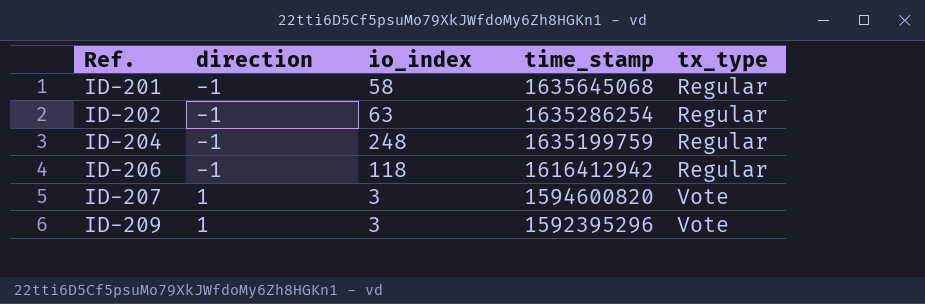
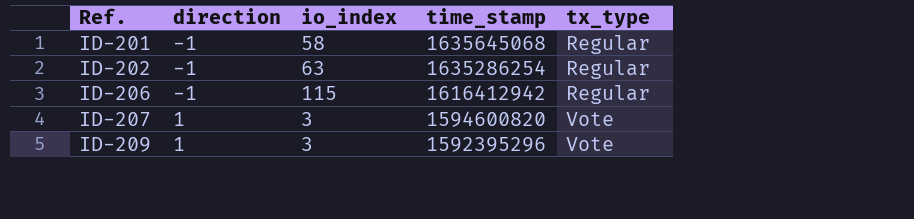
row ID-204: -1 | 248 | 1635199759 | Regular -> none
ID-206 | io_index: 118 -> 115

